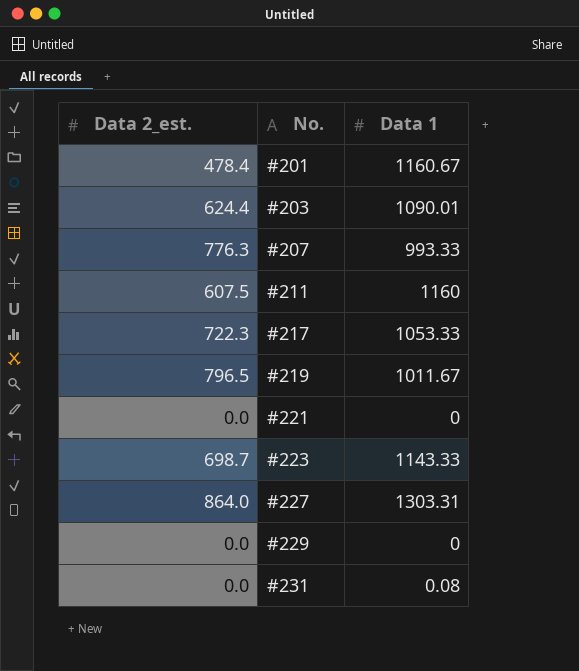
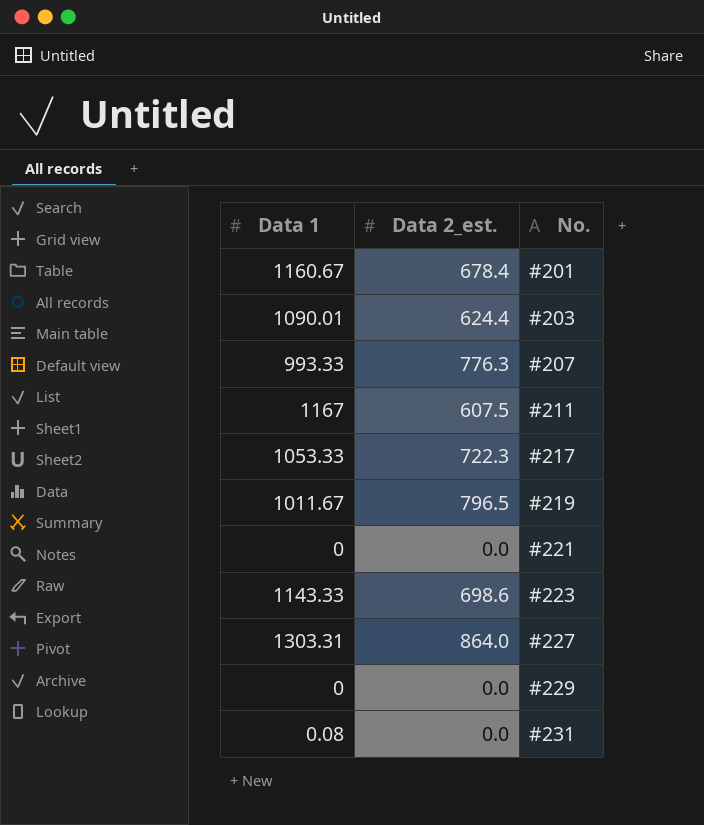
column Data 1 | position: 3 -> 1
#201 | Data 2_est.: 478.4 -> 678.4
#211 | Data 1: 1160 -> 1167
#223 | Data 2_est.: 698.7 -> 698.6

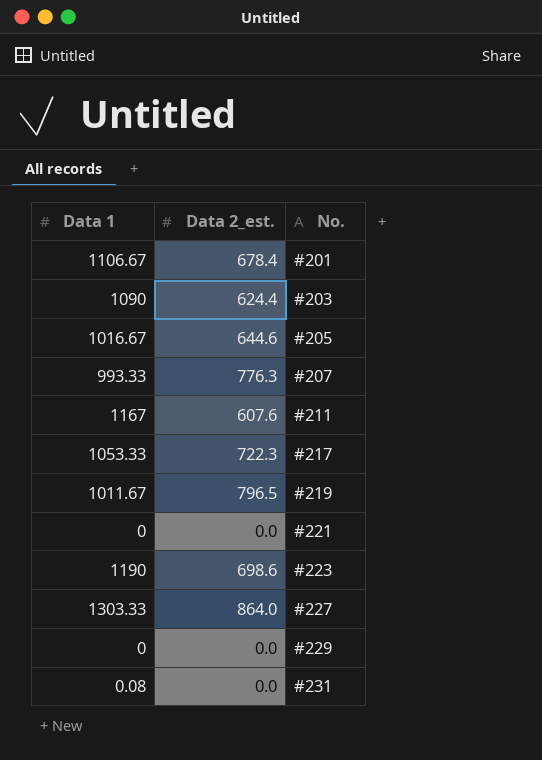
#201 | Data 1: 1160.67 -> 1106.67
#203 | Data 1: 1090.01 -> 1090
row #205: none -> 1016.67 | 644.6
#211 | Data 2_est.: 607.5 -> 607.6
#223 | Data 1: 1143.33 -> 1190
#227 | Data 1: 1303.31 -> 1303.33

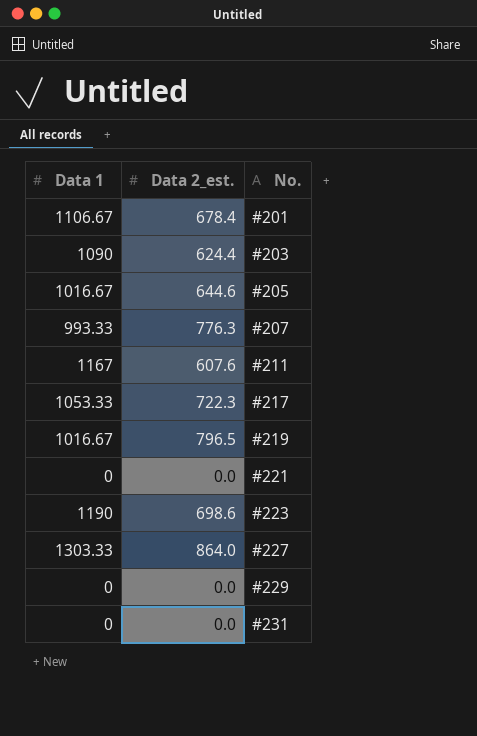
#219 | Data 1: 1011.67 -> 1016.67
#231 | Data 1: 0.08 -> 0

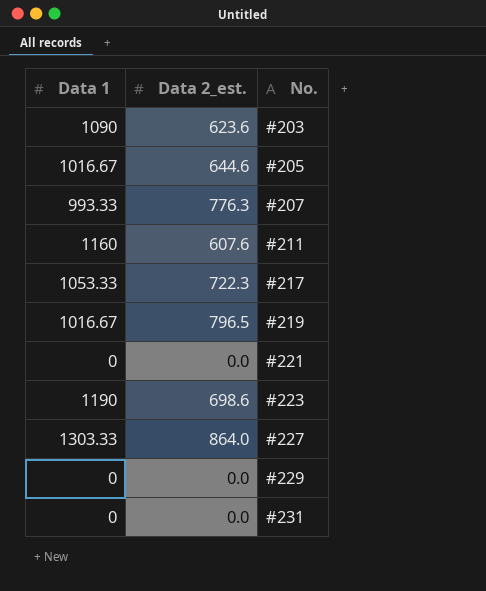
row #201: 1106.67 | 678.4 -> none
#203 | Data 2_est.: 624.4 -> 623.6
#211 | Data 1: 1167 -> 1160

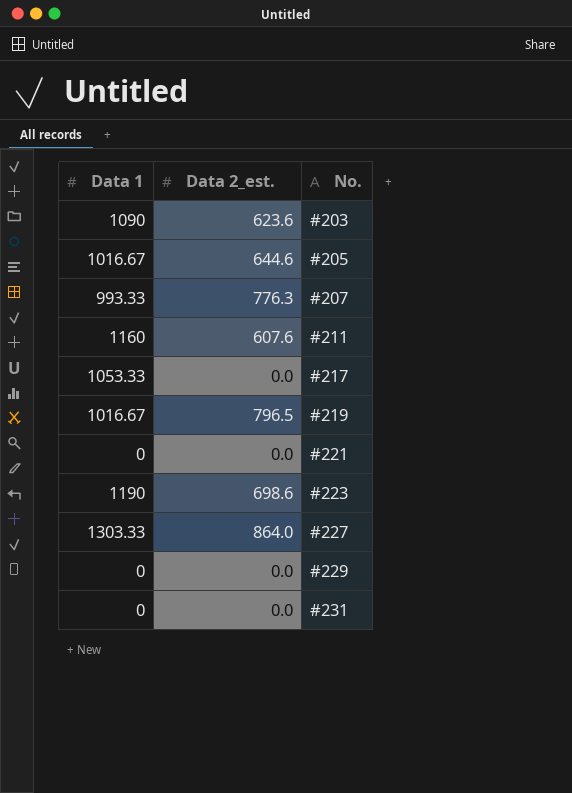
#217 | Data 2_est.: 722.3 -> 0.0

